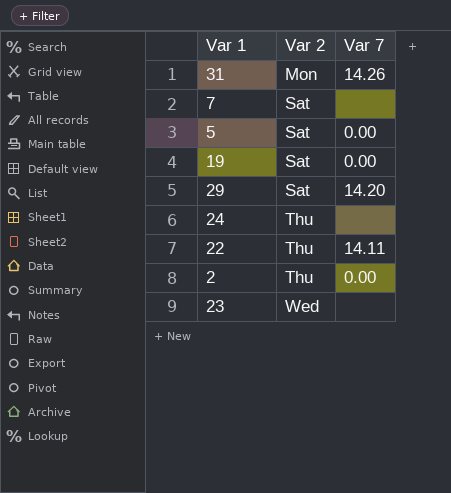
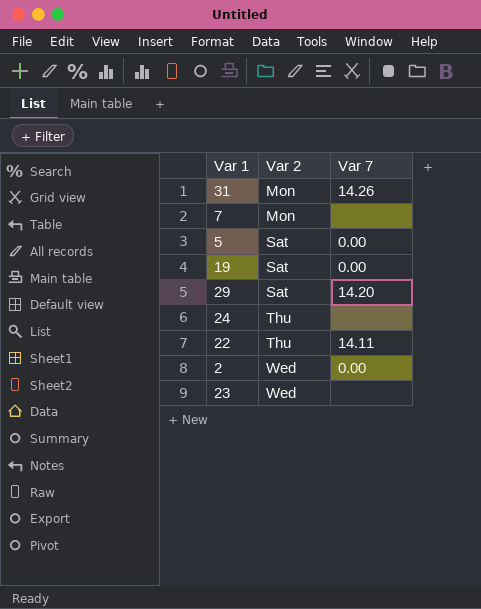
7 | Var 2: Sat -> Mon
2 | Var 2: Thu -> Wed

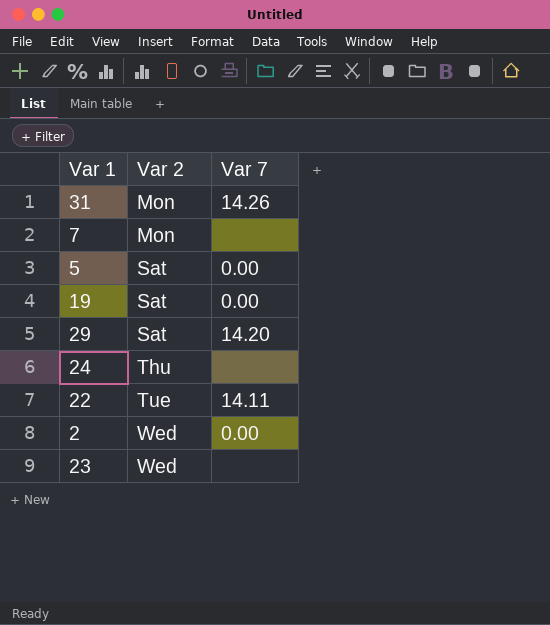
22 | Var 2: Thu -> Tue

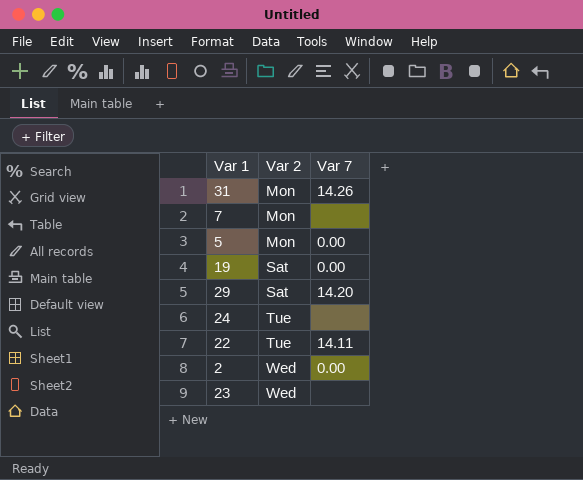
5 | Var 2: Sat -> Mon
24 | Var 2: Thu -> Tue

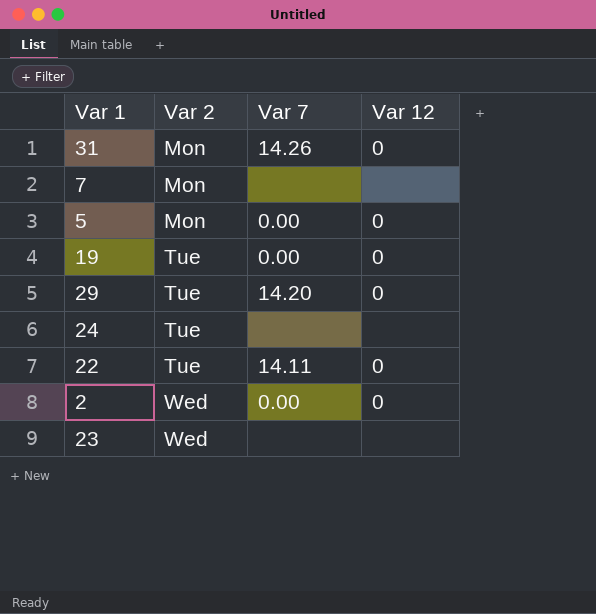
column Var 12 | position: none -> 4
19 | Var 2: Sat -> Tue
29 | Var 2: Sat -> Tue

